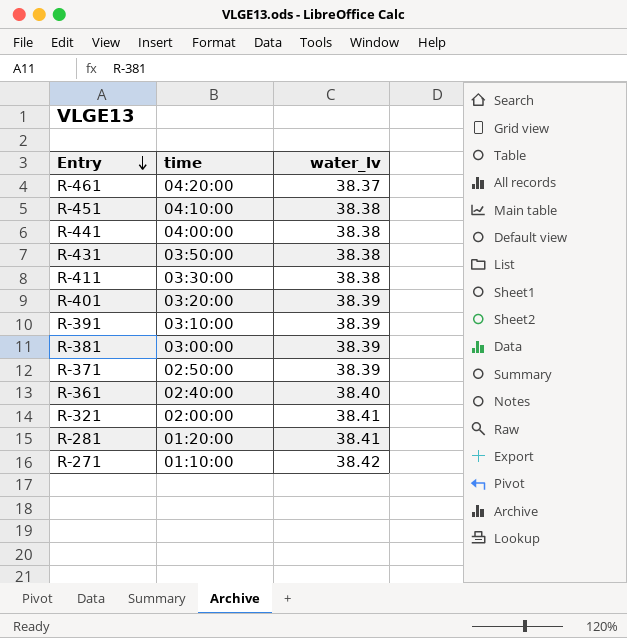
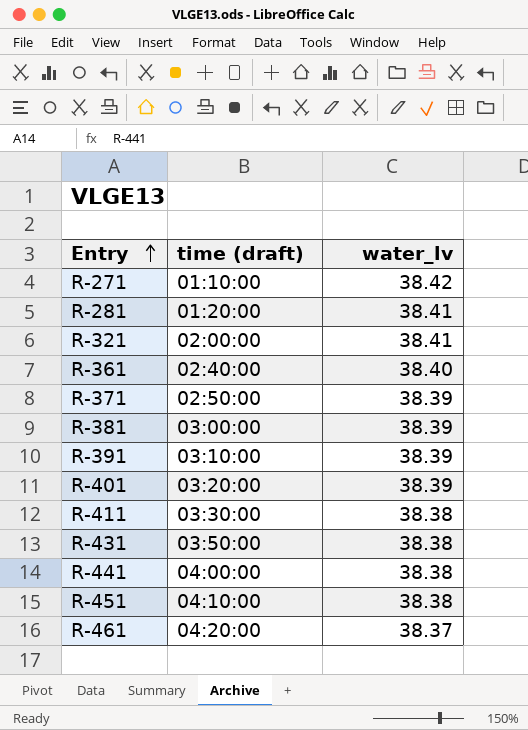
row order: Entry descending -> Entry ascending
column name: time -> time (draft)

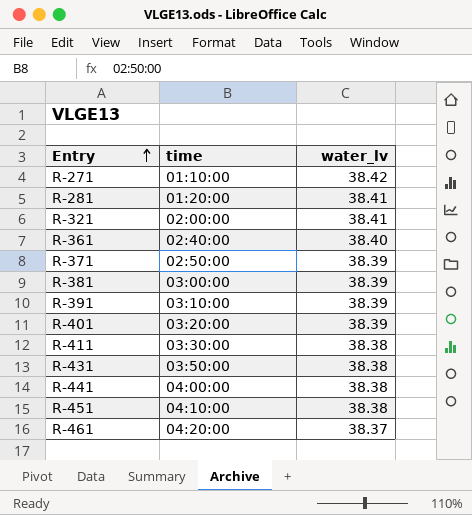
column name: time (draft) -> time

